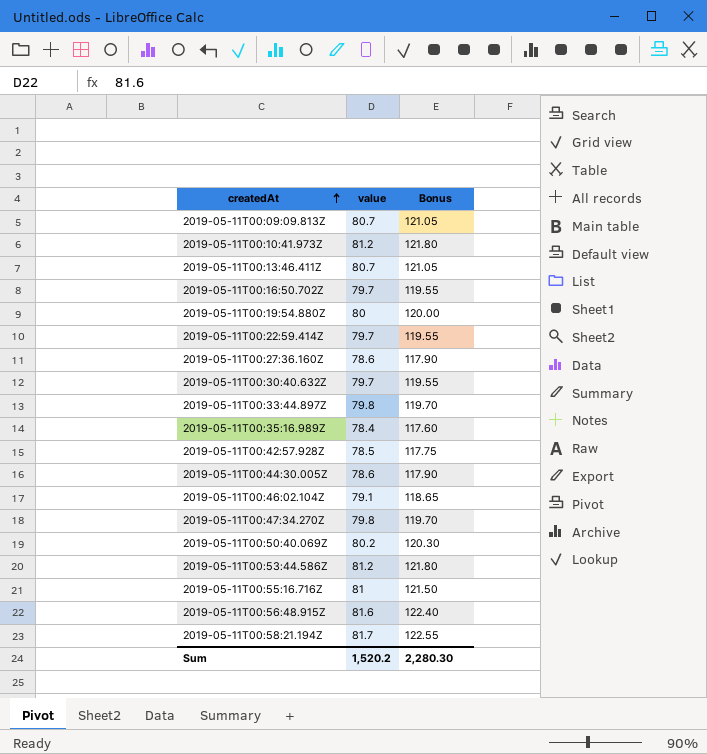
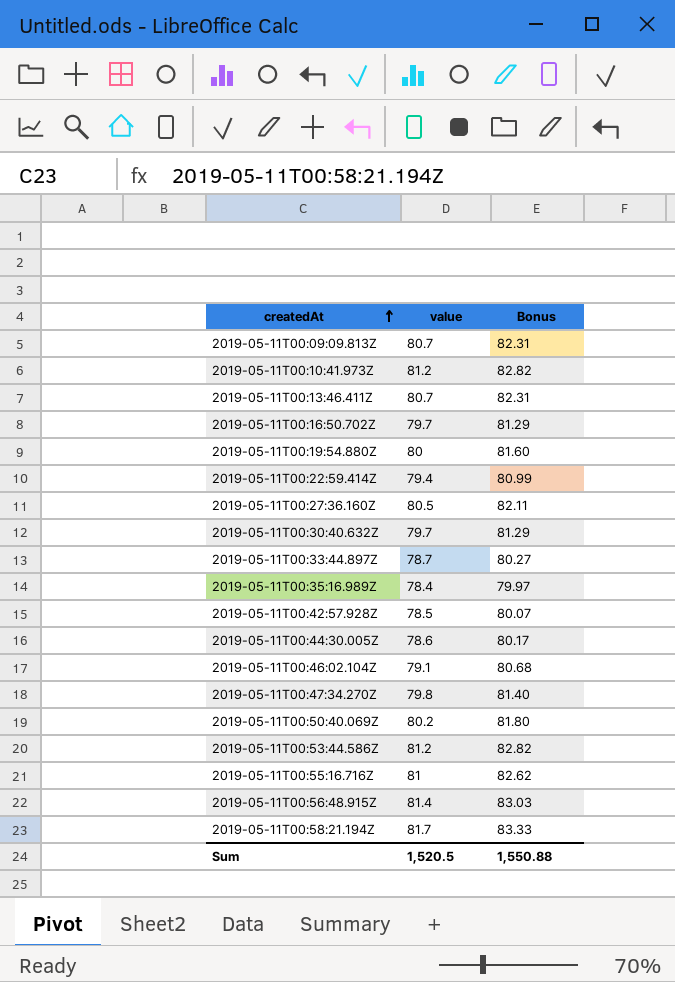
column Bonus | formula: [value] * 1.5 -> [value] * 1.02
2019-05-11T00:22:59.414Z | value: 79.7 -> 79.4
2019-05-11T00:27:36.160Z | value: 78.6 -> 80.5
2019-05-11T00:33:44.897Z | value: 79.8 -> 78.7
2019-05-11T00:56:48.915Z | value: 81.6 -> 81.4
Sum | value: 1,520.2 -> 1,520.5
Sum | Bonus: 2,280.30 -> 1,550.88

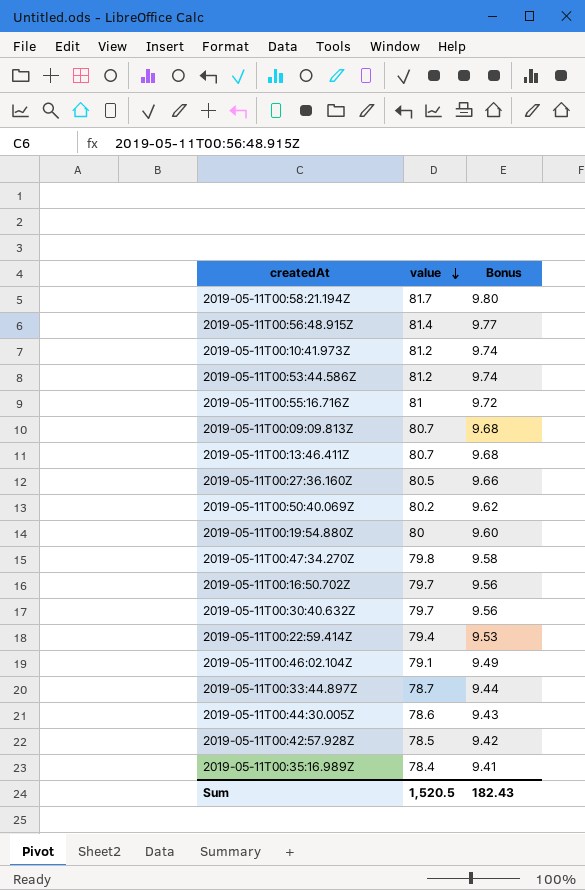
row order: createdAt ascending -> value descending
column Bonus | formula: [value] * 1.02 -> [value] * 0.12
Sum | Bonus: 1,550.88 -> 182.43

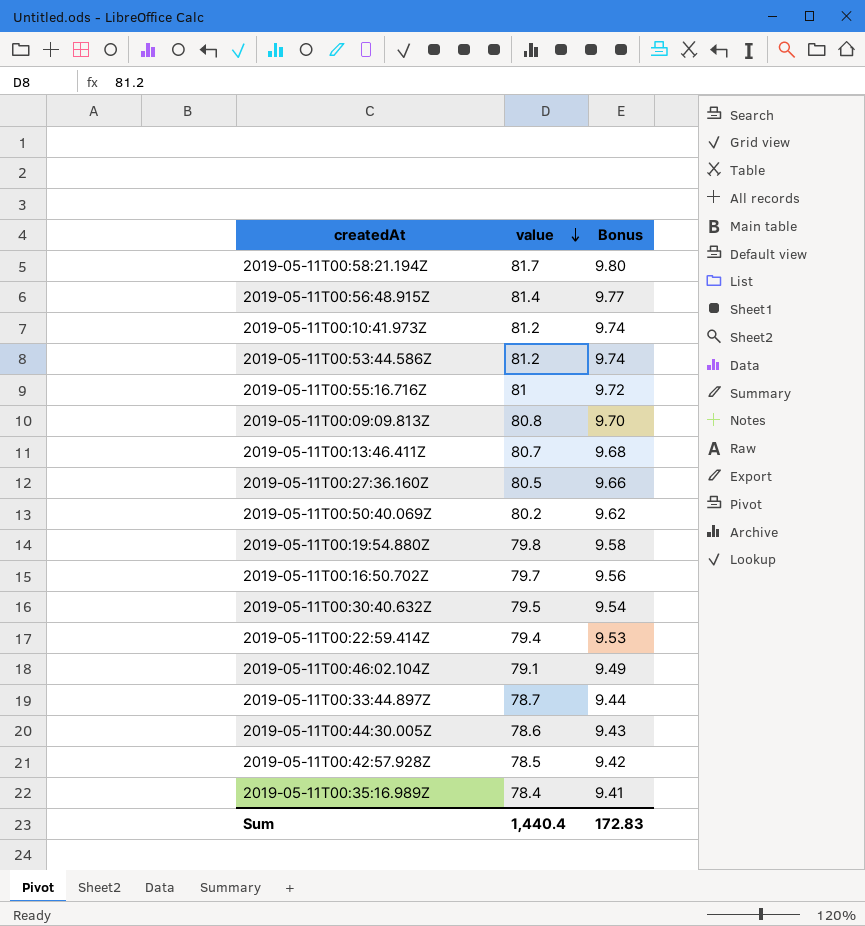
row 2019-05-11T00:47:34.270Z: 79.8 | 9.58 -> none
2019-05-11T00:09:09.813Z | value: 80.7 -> 80.8
2019-05-11T00:09:09.813Z | Bonus: 9.68 -> 9.70
2019-05-11T00:19:54.880Z | value: 80 -> 79.8
2019-05-11T00:19:54.880Z | Bonus: 9.60 -> 9.58
2019-05-11T00:30:40.632Z | value: 79.7 -> 79.5
2019-05-11T00:30:40.632Z | Bonus: 9.56 -> 9.54
Sum | value: 1,520.5 -> 1,440.4
Sum | Bonus: 182.43 -> 172.83

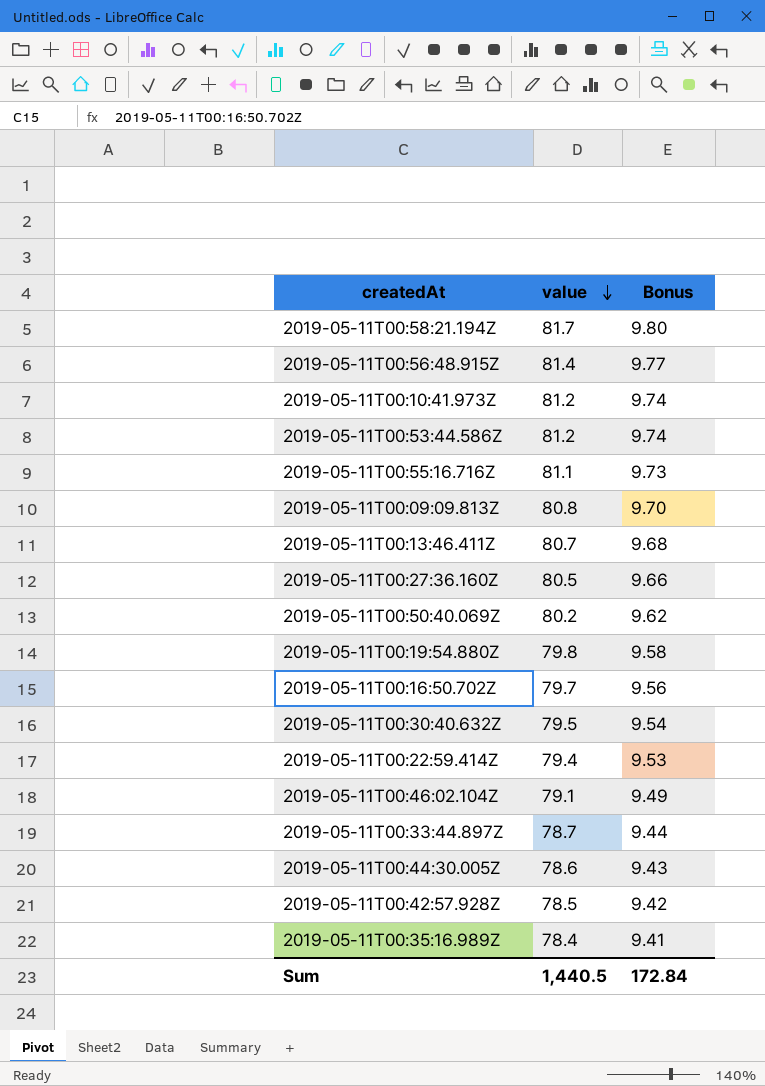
2019-05-11T00:55:16.716Z | value: 81 -> 81.1
2019-05-11T00:55:16.716Z | Bonus: 9.72 -> 9.73
Sum | value: 1,440.4 -> 1,440.5
Sum | Bonus: 172.83 -> 172.84

